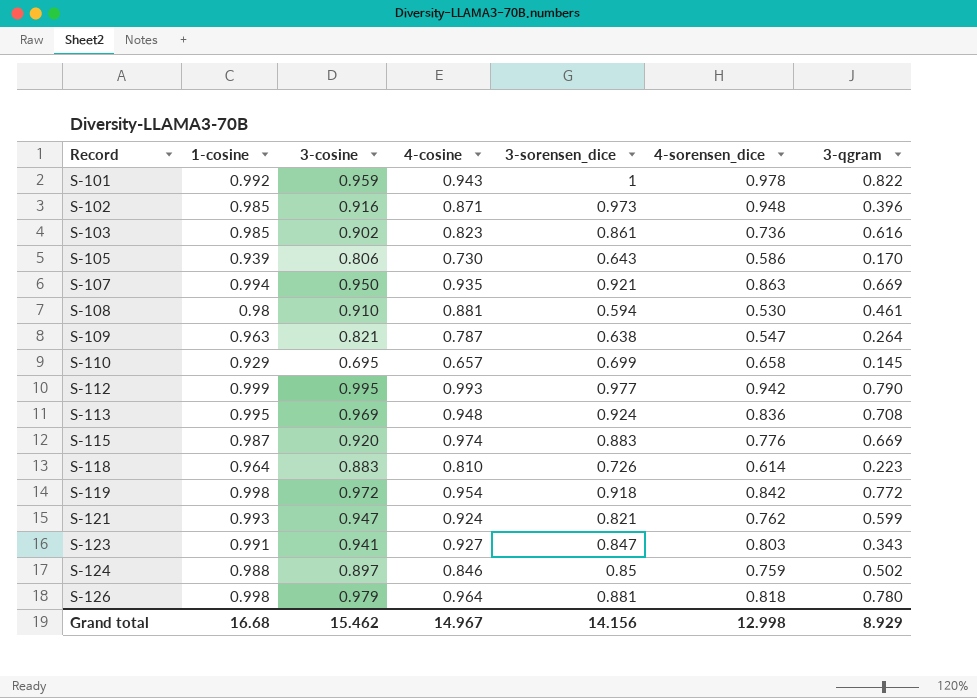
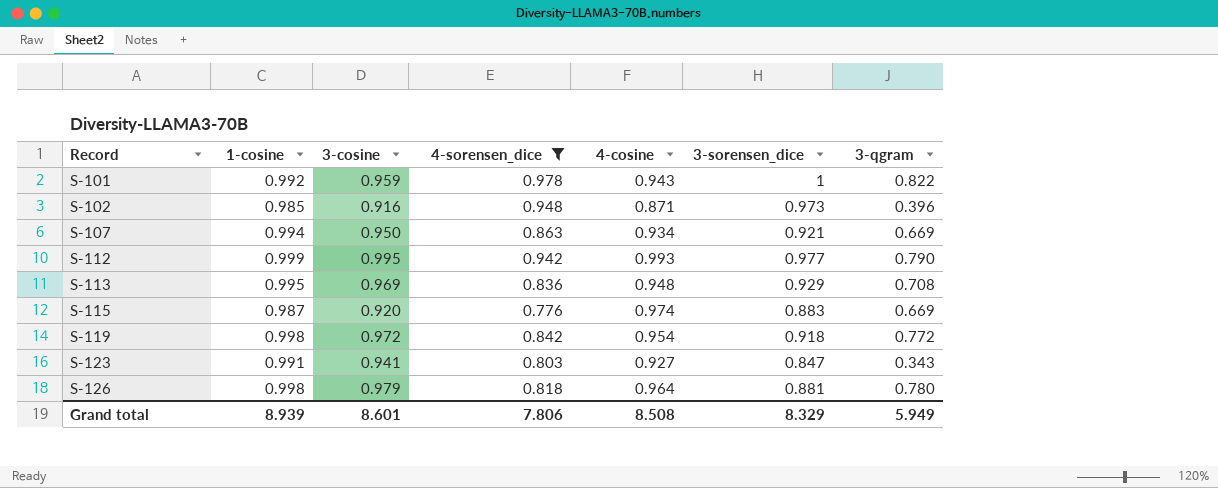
filter: none -> 4-sorensen_dice >= 0.776
column 4-sorensen_dice | position: 6 -> 4
S-107 | 4-cosine: 0.935 -> 0.934
S-113 | 3-sorensen_dice: 0.924 -> 0.929
Grand total | 1-cosine: 16.68 -> 8.939
Grand total | 3-cosine: 15.462 -> 8.601
Grand total | 4-sorensen_dice: 12.998 -> 7.806
Grand total | 4-cosine: 14.967 -> 8.508
Grand total | 3-sorensen_dice: 14.156 -> 8.329
Grand total | 3-qgram: 8.929 -> 5.949

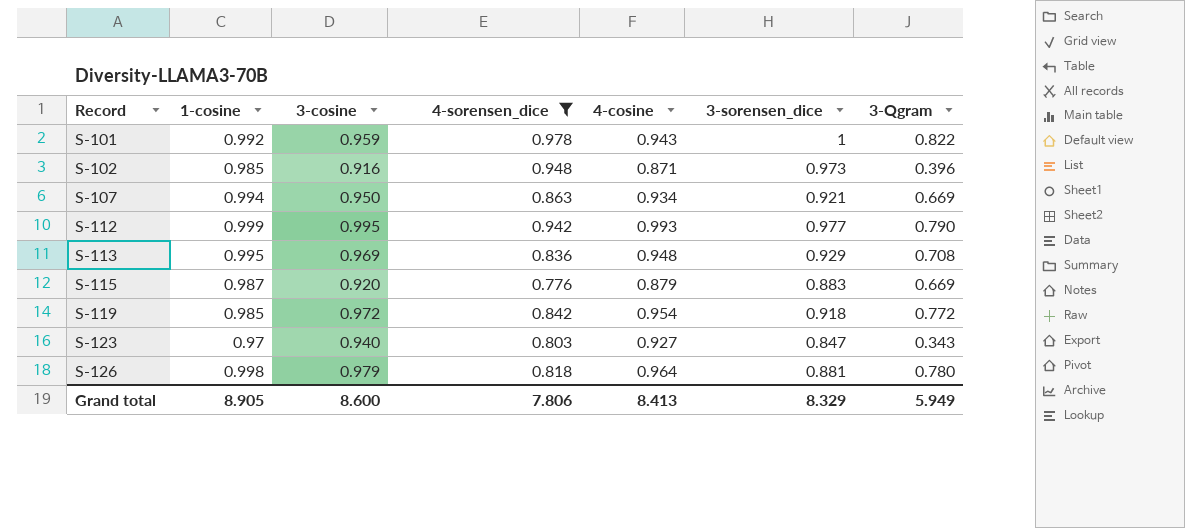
column name: 3-qgram -> 3-Qgram
S-115 | 4-cosine: 0.974 -> 0.879
S-119 | 1-cosine: 0.998 -> 0.985
S-123 | 1-cosine: 0.991 -> 0.97
S-123 | 3-cosine: 0.941 -> 0.940
Grand total | 1-cosine: 8.939 -> 8.905
Grand total | 3-cosine: 8.601 -> 8.600
Grand total | 4-cosine: 8.508 -> 8.413

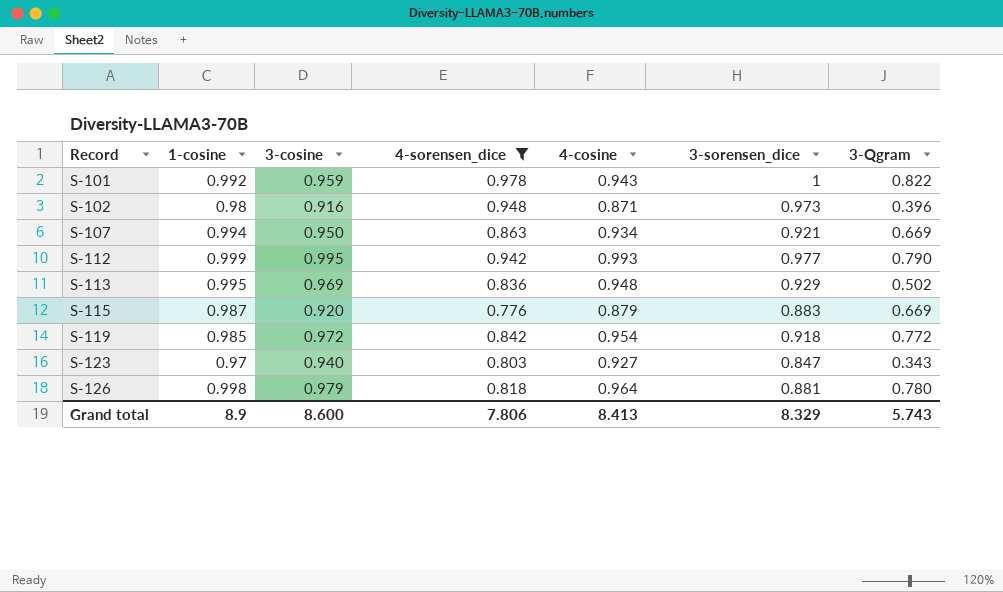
S-102 | 1-cosine: 0.985 -> 0.98
S-113 | 3-Qgram: 0.708 -> 0.502
Grand total | 1-cosine: 8.905 -> 8.9
Grand total | 3-Qgram: 5.949 -> 5.743

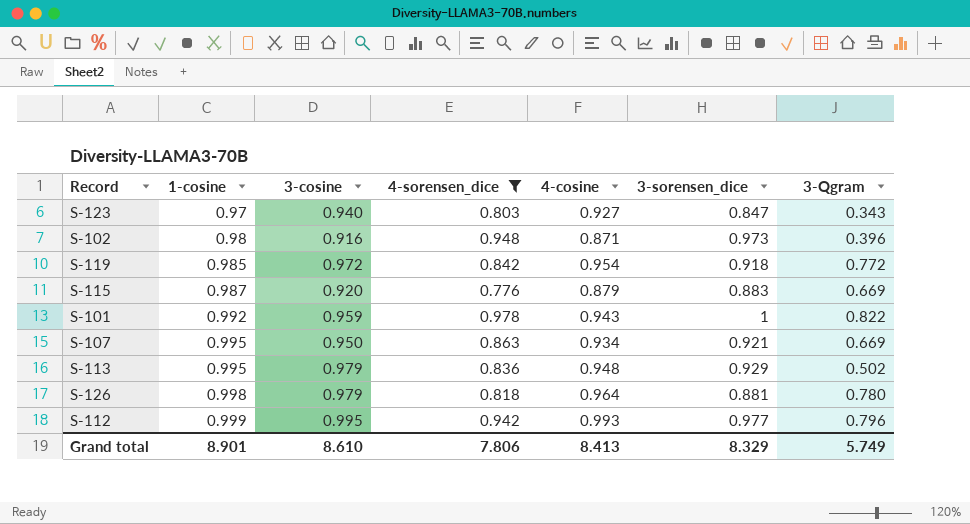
row order: Record ascending -> 1-cosine ascending
S-107 | 1-cosine: 0.994 -> 0.995
S-113 | 3-cosine: 0.969 -> 0.979
S-112 | 3-Qgram: 0.790 -> 0.796
Grand total | 1-cosine: 8.9 -> 8.901
Grand total | 3-cosine: 8.600 -> 8.610
Grand total | 3-Qgram: 5.743 -> 5.749

